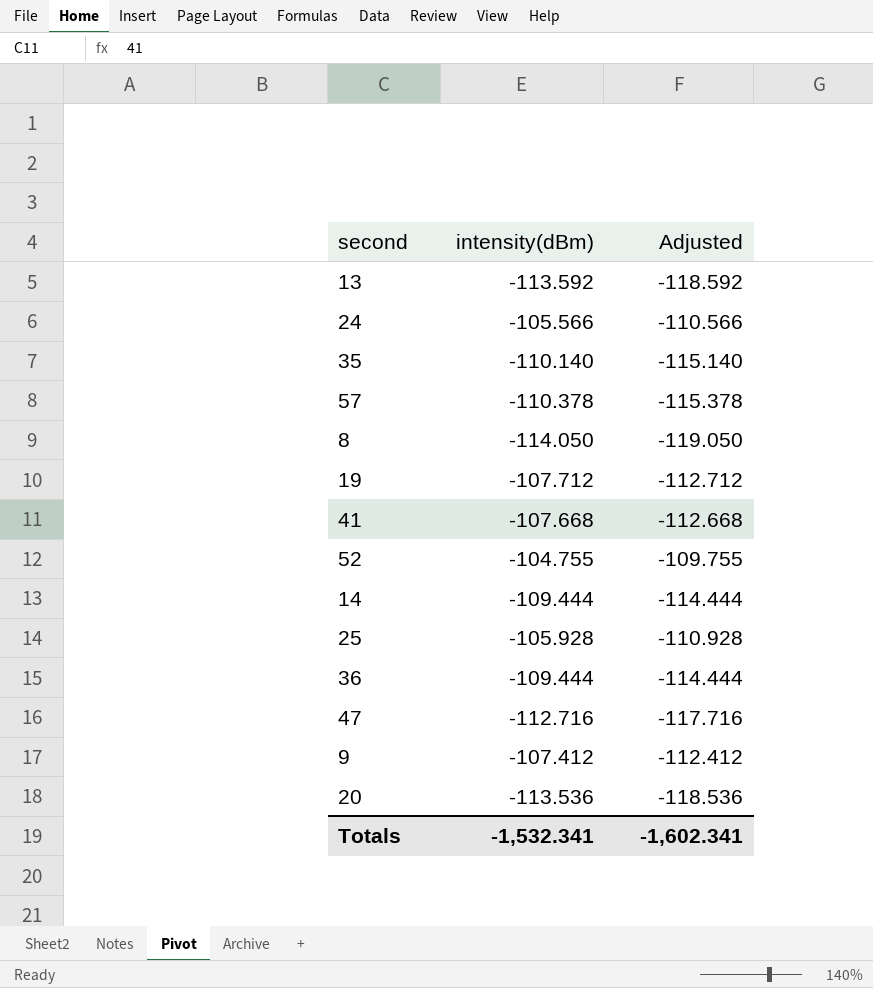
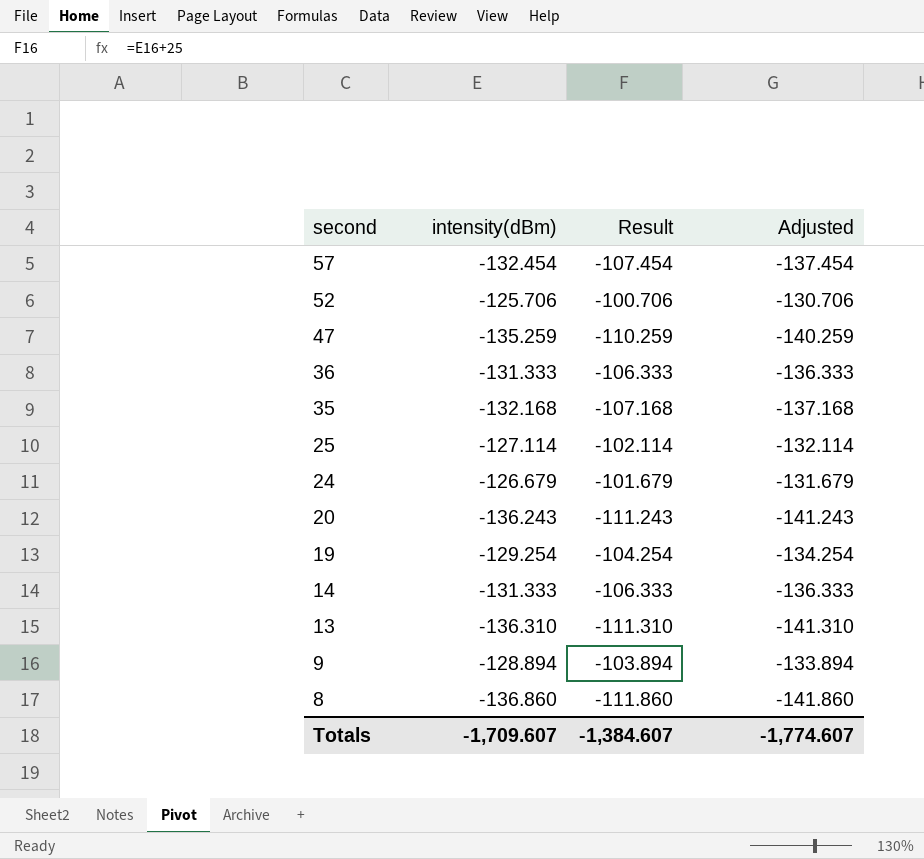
row order: none -> second descending
column Result | formula: none -> [intensity(dBm)] + 25
row 41: -107.668 | -112.668 -> none
57 | intensity(dBm): -110.378 -> -132.454
57 | Adjusted: -115.378 -> -137.454
52 | intensity(dBm): -104.755 -> -125.706
52 | Adjusted: -109.755 -> -130.706
47 | intensity(dBm): -112.716 -> -135.259
47 | Adjusted: -117.716 -> -140.259
36 | intensity(dBm): -109.444 -> -131.333
36 | Adjusted: -114.444 -> -136.333
35 | intensity(dBm): -110.140 -> -132.168
35 | Adjusted: -115.140 -> -137.168
25 | intensity(dBm): -105.928 -> -127.114
25 | Adjusted: -110.928 -> -132.114
24 | intensity(dBm): -105.566 -> -126.679
24 | Adjusted: -110.566 -> -131.679
20 | intensity(dBm): -113.536 -> -136.243
20 | Adjusted: -118.536 -> -141.243
19 | intensity(dBm): -107.712 -> -129.254
19 | Adjusted: -112.712 -> -134.254
14 | intensity(dBm): -109.444 -> -131.333
14 | Adjusted: -114.444 -> -136.333
13 | intensity(dBm): -113.592 -> -136.310
13 | Adjusted: -118.592 -> -141.310
9 | intensity(dBm): -107.412 -> -128.894
9 | Adjusted: -112.412 -> -133.894
8 | intensity(dBm): -114.050 -> -136.860
8 | Adjusted: -119.050 -> -141.860
Totals | intensity(dBm): -1,532.341 -> -1,709.607
Totals | Adjusted: -1,602.341 -> -1,774.607

